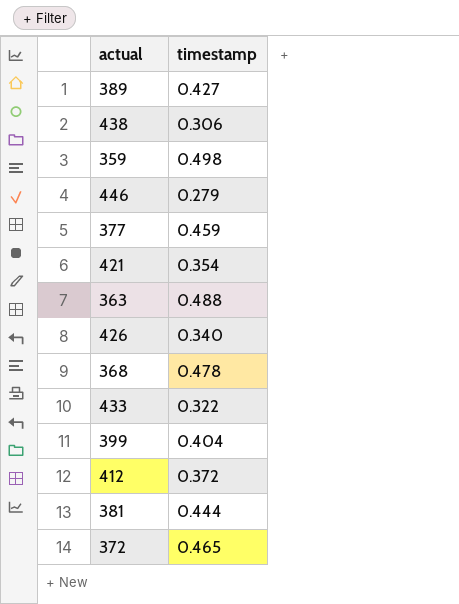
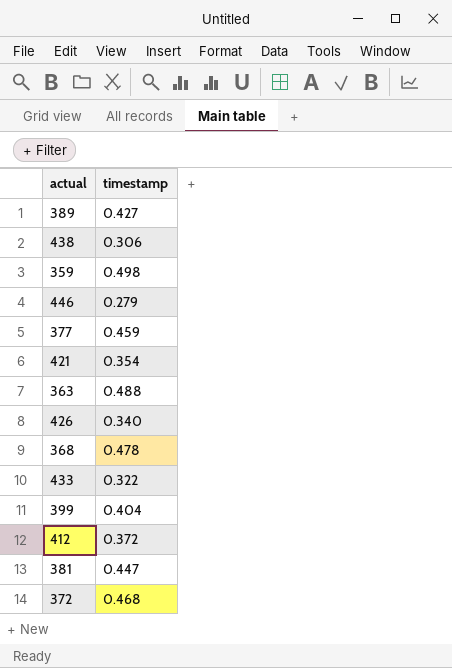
381 | timestamp: 0.444 -> 0.447
372 | timestamp: 0.465 -> 0.468

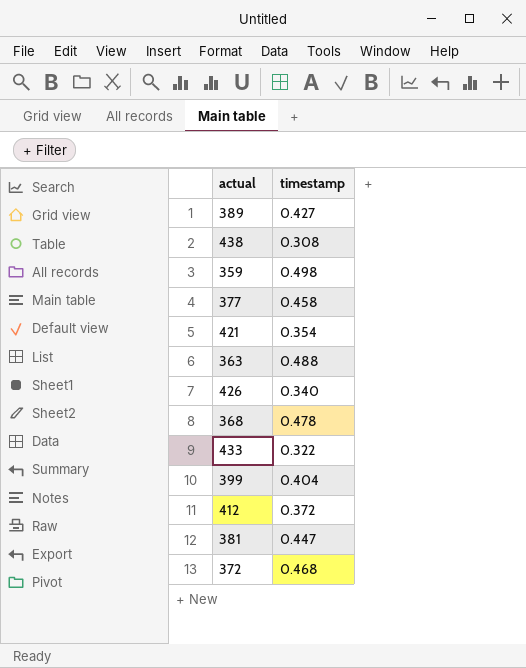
row 446: 0.279 -> none
438 | timestamp: 0.306 -> 0.308
377 | timestamp: 0.459 -> 0.458

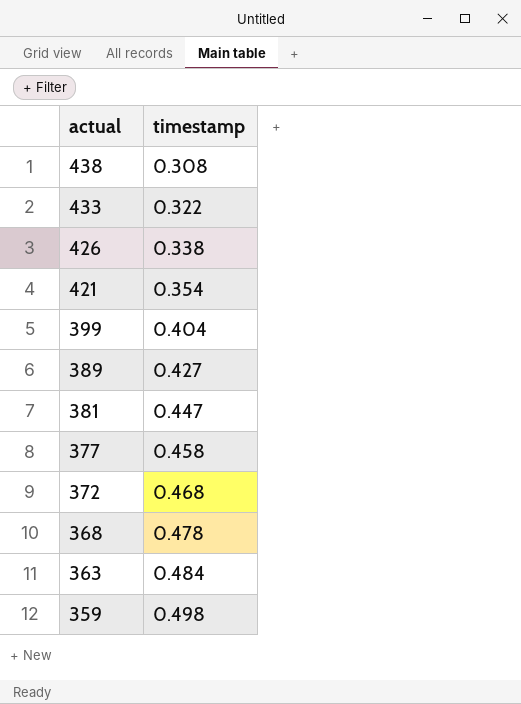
row order: none -> actual descending
row 412: 0.372 -> none
426 | timestamp: 0.340 -> 0.338
363 | timestamp: 0.488 -> 0.484

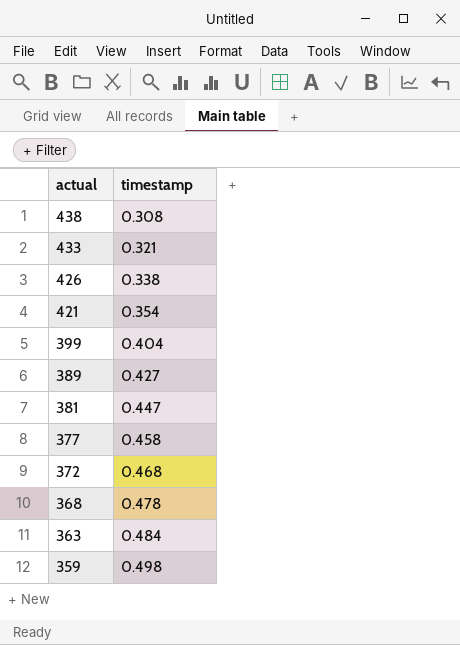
433 | timestamp: 0.322 -> 0.321

